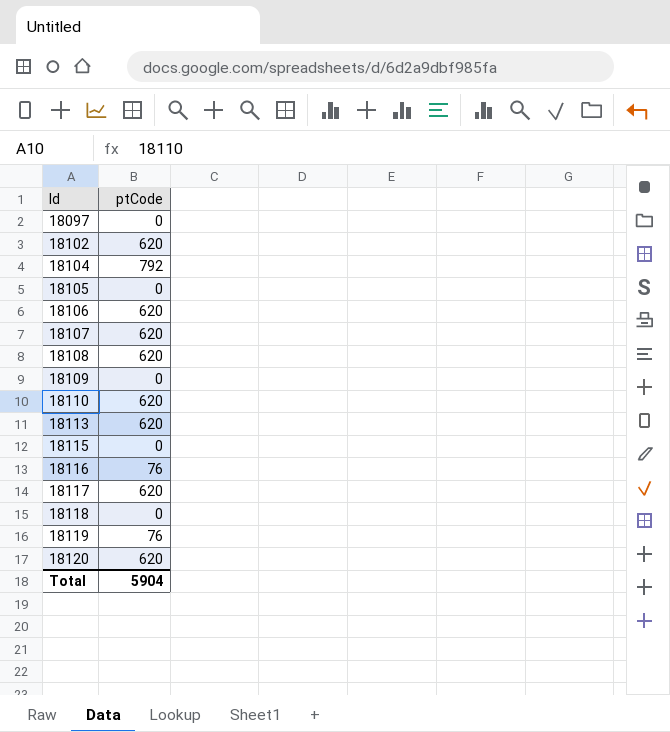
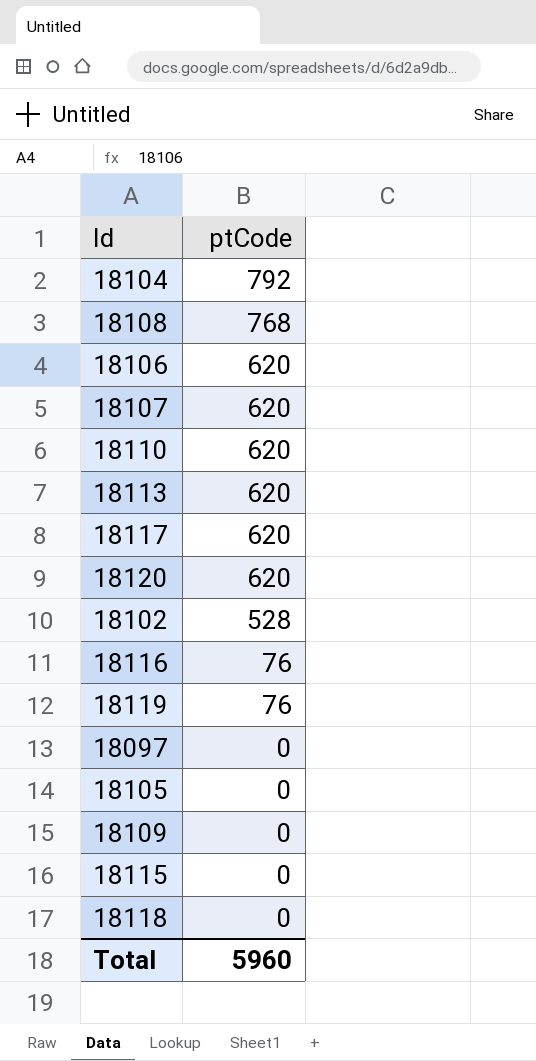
row order: Id ascending -> ptCode descending
18108 | ptCode: 620 -> 768
18102 | ptCode: 620 -> 528
Total | ptCode: 5904 -> 5960

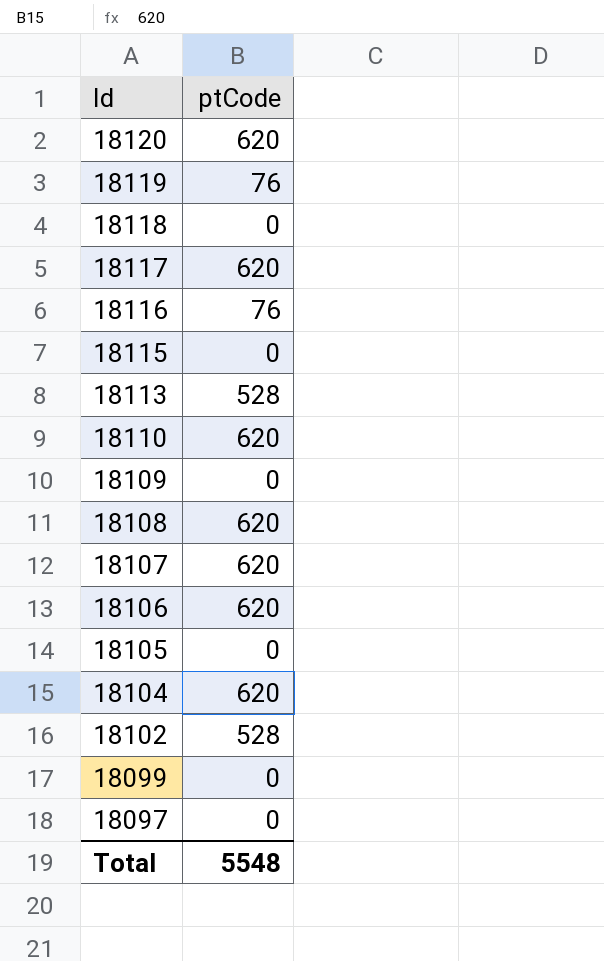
row order: ptCode descending -> Id descending
18113 | ptCode: 620 -> 528
18108 | ptCode: 768 -> 620
18104 | ptCode: 792 -> 620
row 18099: none -> 0
Total | ptCode: 5960 -> 5548

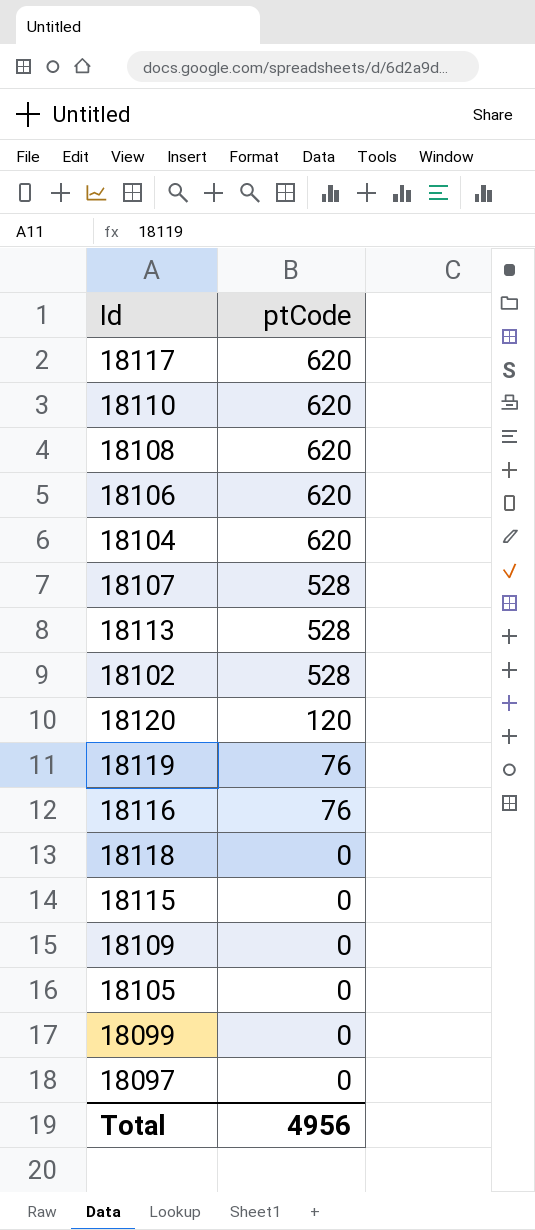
row order: Id descending -> ptCode descending
18107 | ptCode: 620 -> 528
18120 | ptCode: 620 -> 120
Total | ptCode: 5548 -> 4956

